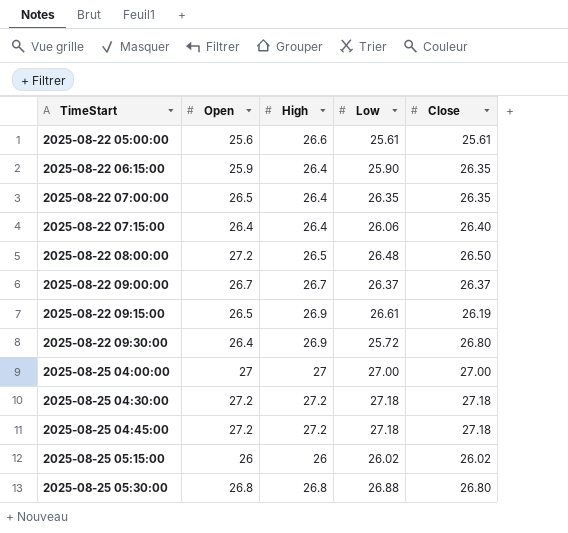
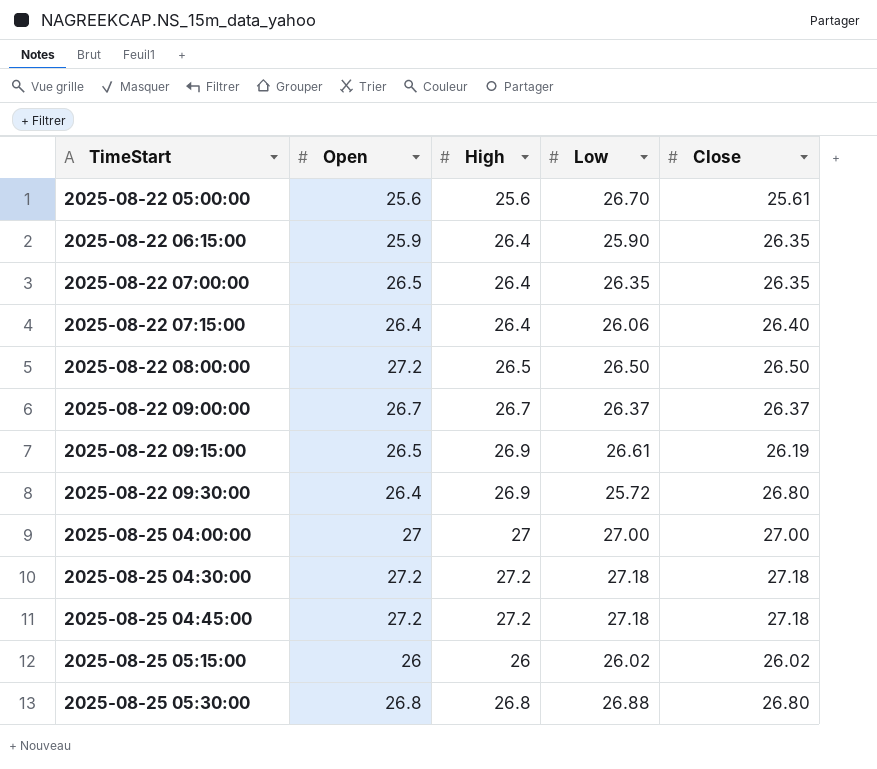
2025-08-22 05:00:00 | High: 26.6 -> 25.6
2025-08-22 05:00:00 | Low: 25.61 -> 26.70
2025-08-22 08:00:00 | Low: 26.48 -> 26.50

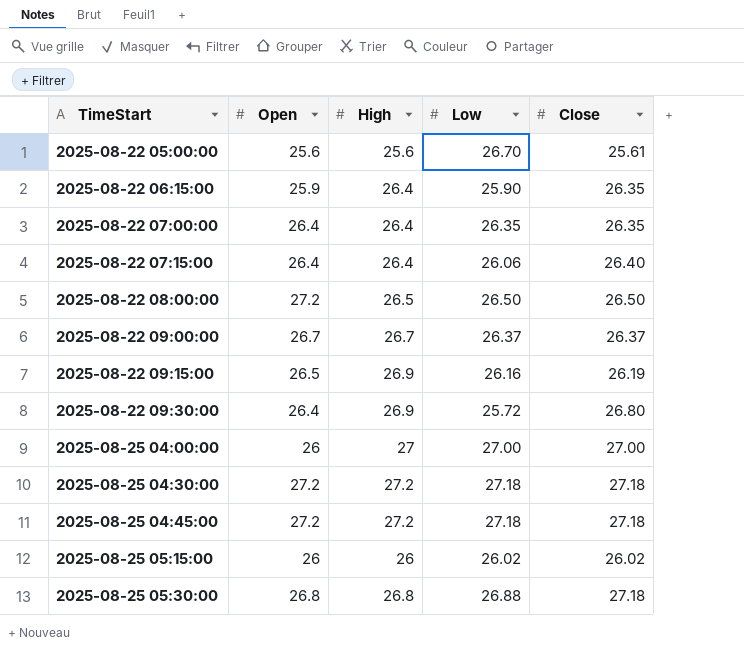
2025-08-22 07:00:00 | Open: 26.5 -> 26.4
2025-08-22 09:15:00 | Low: 26.61 -> 26.16
2025-08-25 04:00:00 | Open: 27 -> 26
2025-08-25 05:30:00 | Close: 26.80 -> 27.18

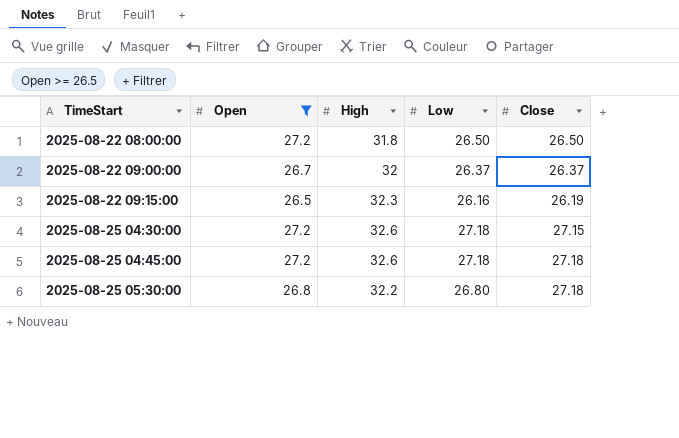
filter: none -> Open >= 26.5
2025-08-22 08:00:00 | High: 26.5 -> 31.8
2025-08-22 09:00:00 | High: 26.7 -> 32
2025-08-22 09:15:00 | High: 26.9 -> 32.3
2025-08-25 04:30:00 | High: 27.2 -> 32.6
2025-08-25 04:30:00 | Close: 27.18 -> 27.15
2025-08-25 04:45:00 | High: 27.2 -> 32.6
2025-08-25 05:30:00 | High: 26.8 -> 32.2
2025-08-25 05:30:00 | Low: 26.88 -> 26.80

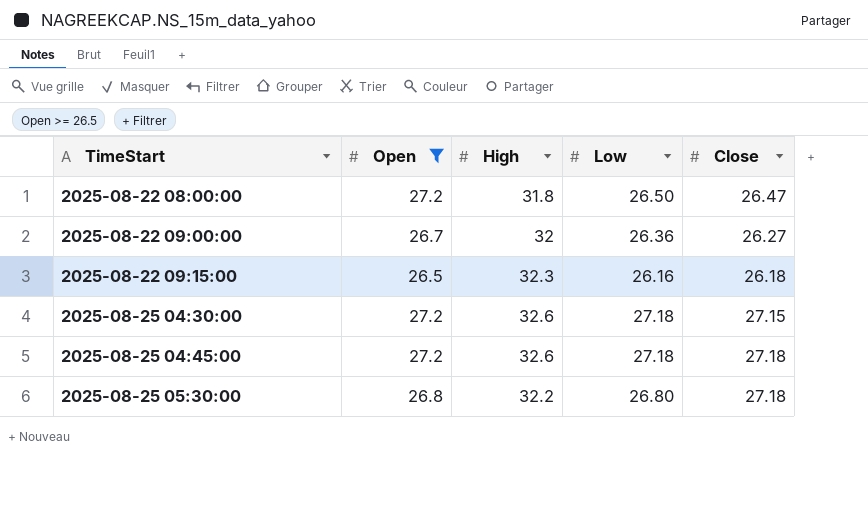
2025-08-22 08:00:00 | Close: 26.50 -> 26.47
2025-08-22 09:00:00 | Low: 26.37 -> 26.36
2025-08-22 09:00:00 | Close: 26.37 -> 26.27
2025-08-22 09:15:00 | Close: 26.19 -> 26.18

